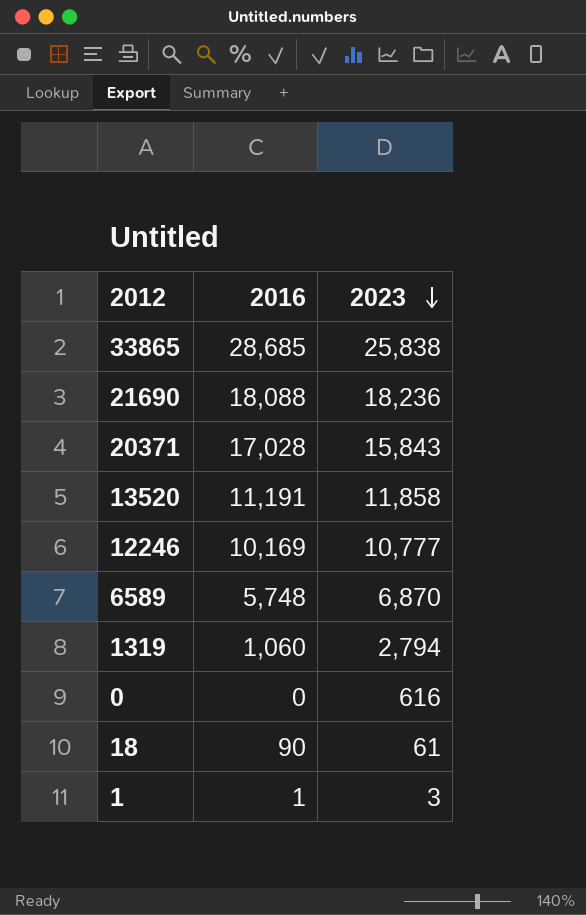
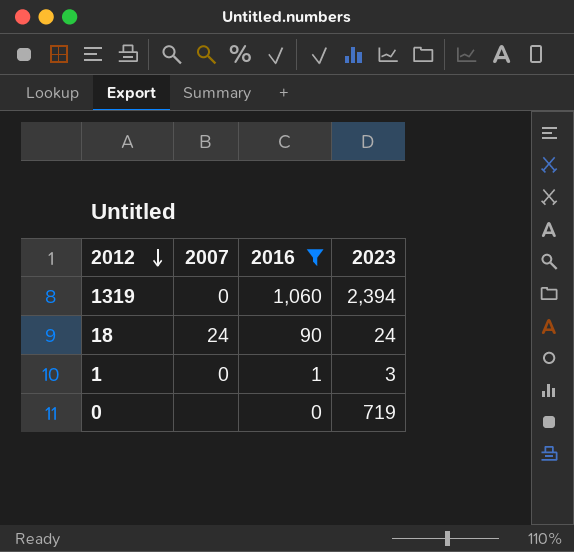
filter: none -> 2016 <= 1,060
row order: 2023 descending -> 2012 descending
column 2007 | position: none -> 2
1319 | 2023: 2,794 -> 2,394
18 | 2023: 61 -> 24
0 | 2023: 616 -> 719

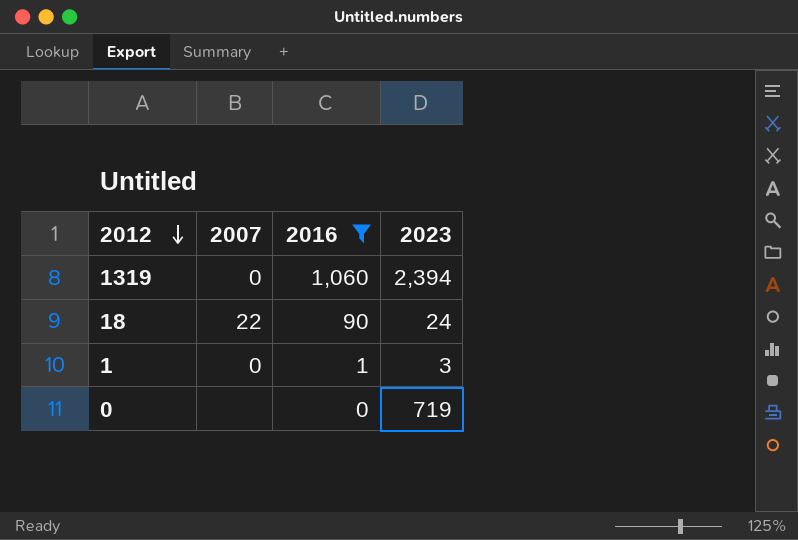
18 | 2007: 24 -> 22

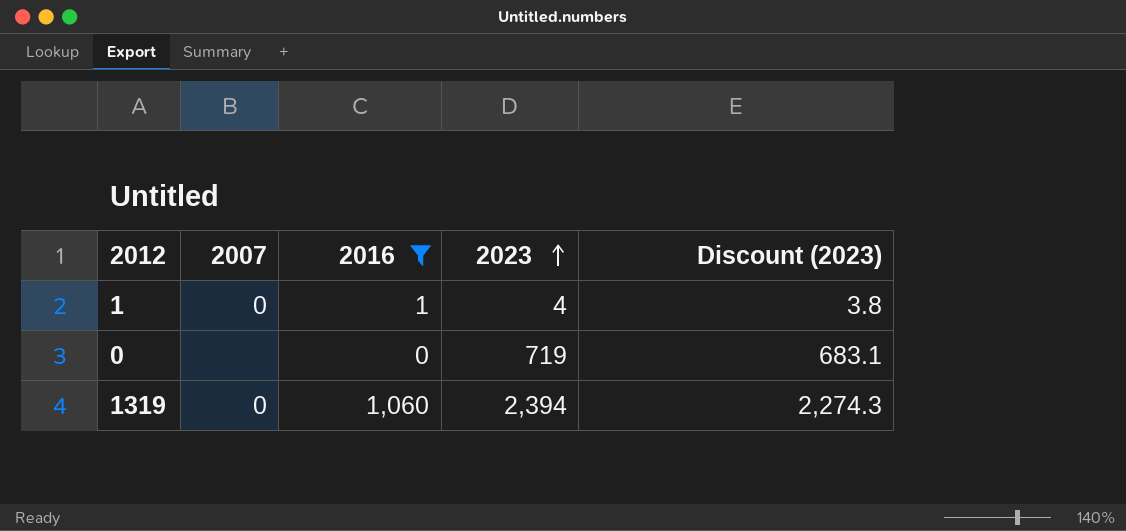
row order: 2012 descending -> 2023 ascending
column Discount (2023) | formula: none -> [2023] * 0.95
row 18: 22 | 90 | 24 -> none
1 | 2023: 3 -> 4

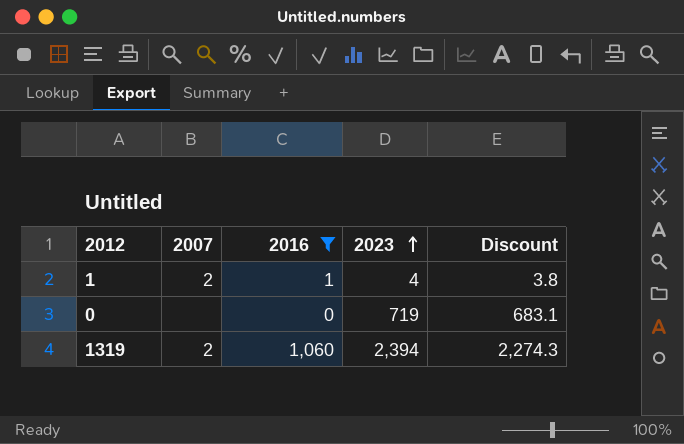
column name: Discount (2023) -> Discount
1 | 2007: 0 -> 2
1319 | 2007: 0 -> 2

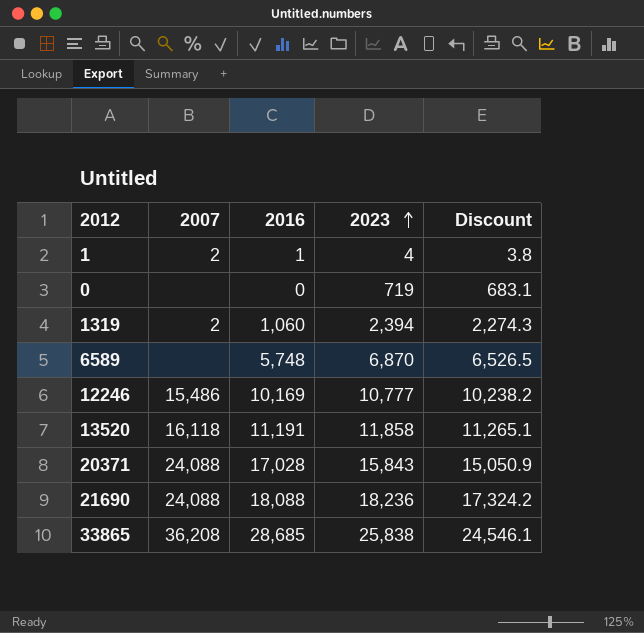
filter: 2016 <= 1,060 -> none

